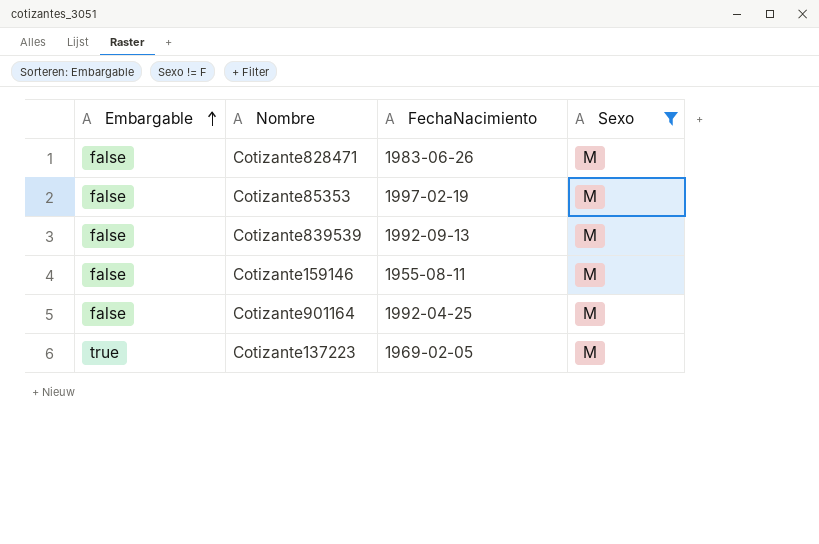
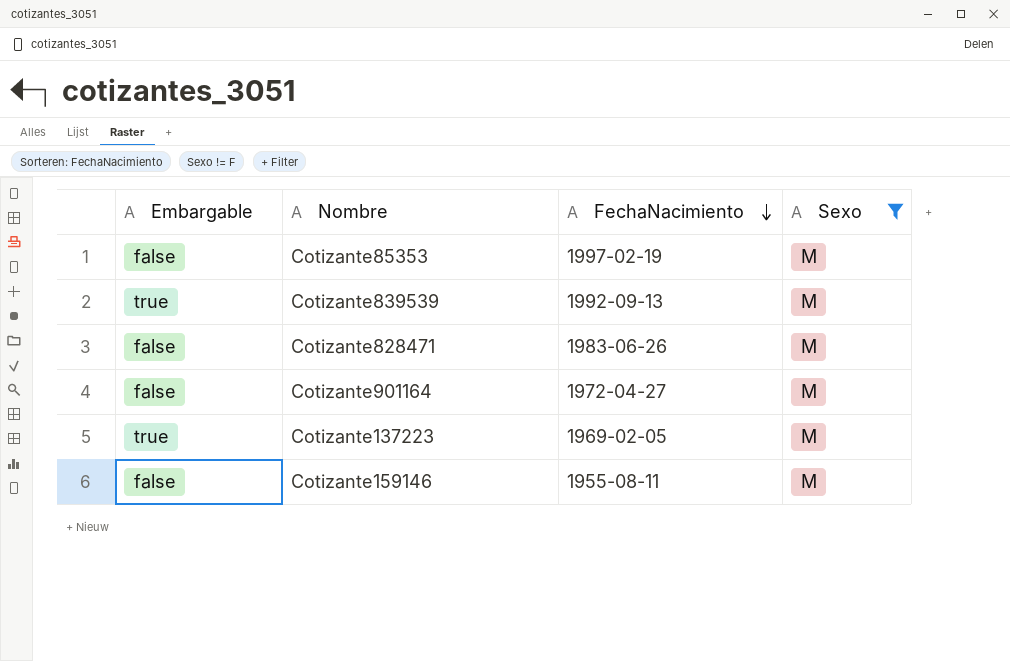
row order: Embargable ascending -> FechaNacimiento descending
Cotizante839539 | Embargable: false -> true
Cotizante901164 | FechaNacimiento: 1992-04-25 -> 1972-04-27

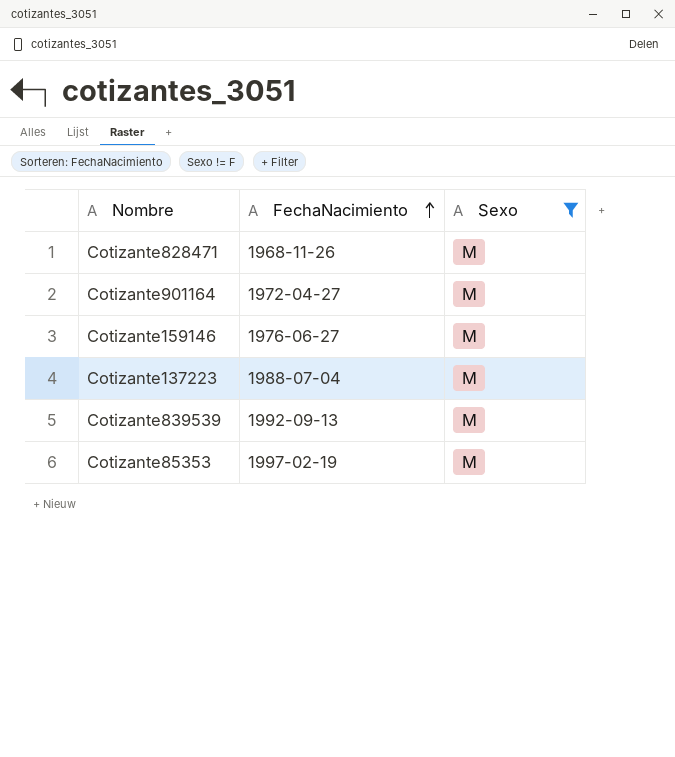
row order: FechaNacimiento descending -> FechaNacimiento ascending
column Embargable | position: 1 -> none
Cotizante828471 | FechaNacimiento: 1983-06-26 -> 1968-11-26
Cotizante159146 | FechaNacimiento: 1955-08-11 -> 1976-06-27
Cotizante137223 | FechaNacimiento: 1969-02-05 -> 1988-07-04

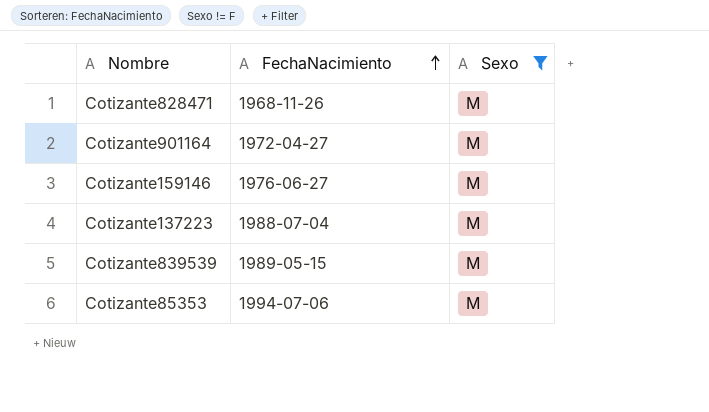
Cotizante839539 | FechaNacimiento: 1992-09-13 -> 1989-05-15
Cotizante85353 | FechaNacimiento: 1997-02-19 -> 1994-07-06

